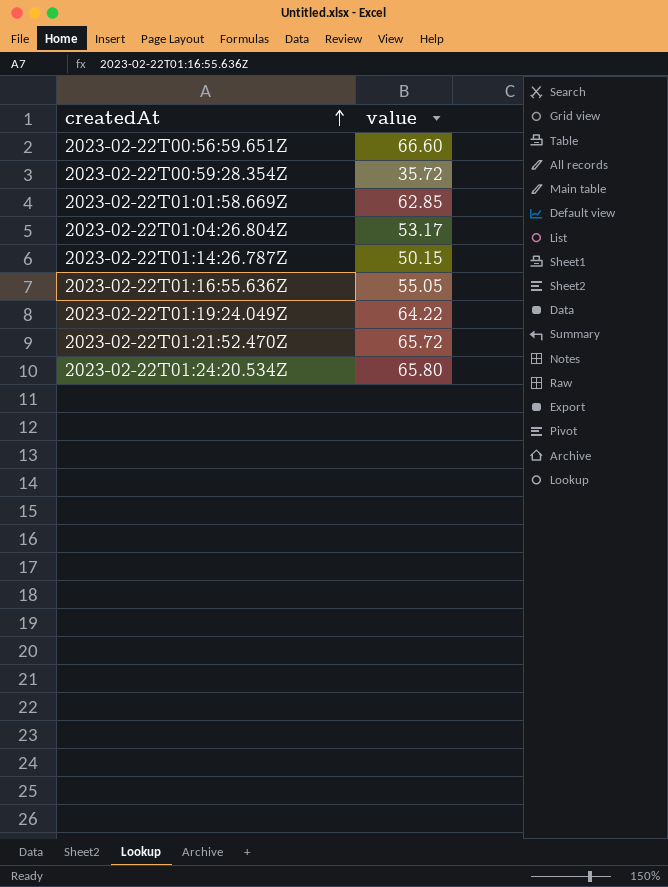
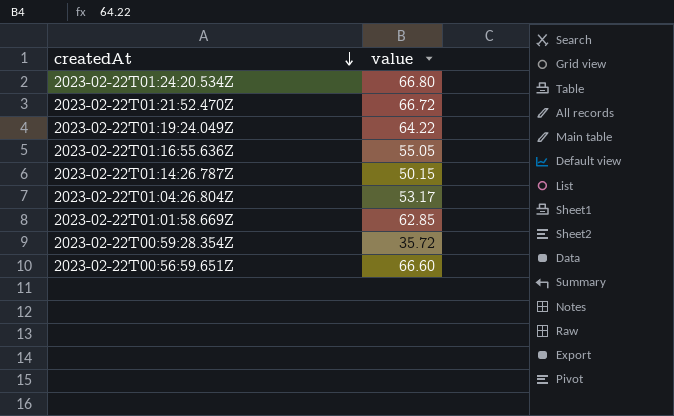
row order: createdAt ascending -> createdAt descending
2023-02-22T01:24:20.534Z | value: 65.80 -> 66.80
2023-02-22T01:21:52.470Z | value: 65.72 -> 66.72

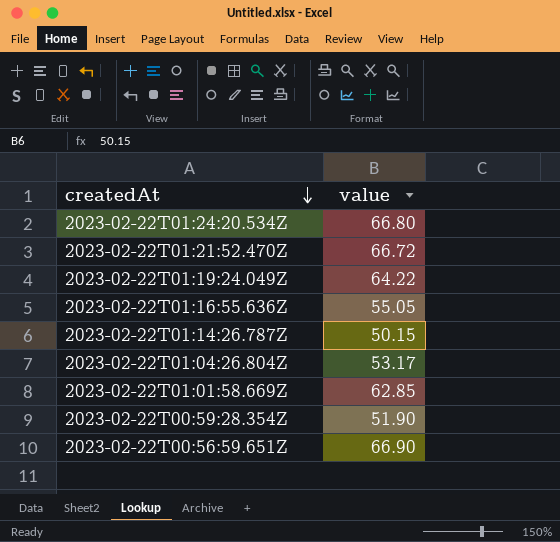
2023-02-22T00:59:28.354Z | value: 35.72 -> 51.90
2023-02-22T00:56:59.651Z | value: 66.60 -> 66.90

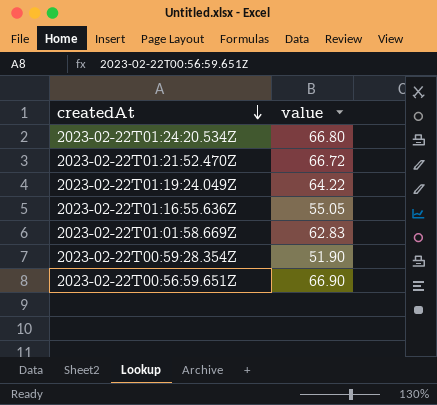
row 2023-02-22T01:14:26.787Z: 50.15 -> none
row 2023-02-22T01:04:26.804Z: 53.17 -> none
2023-02-22T01:01:58.669Z | value: 62.85 -> 62.83

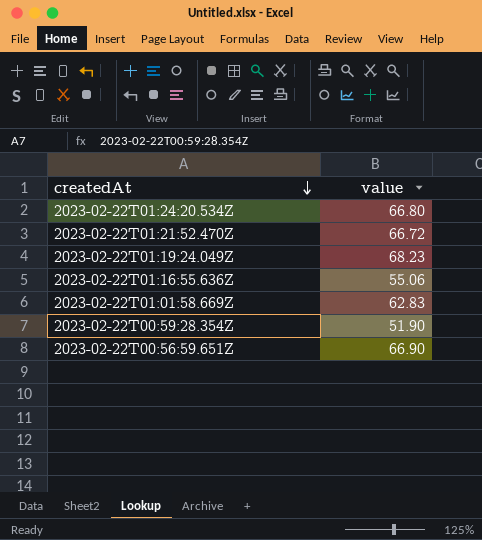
2023-02-22T01:19:24.049Z | value: 64.22 -> 68.23
2023-02-22T01:16:55.636Z | value: 55.05 -> 55.06

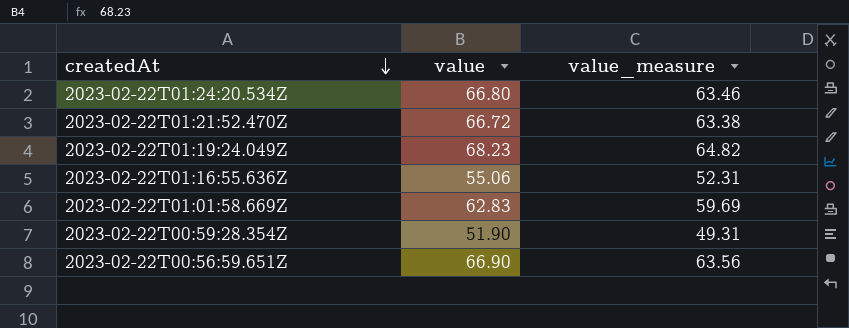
column value_measure | formula: none -> [value] * 0.95

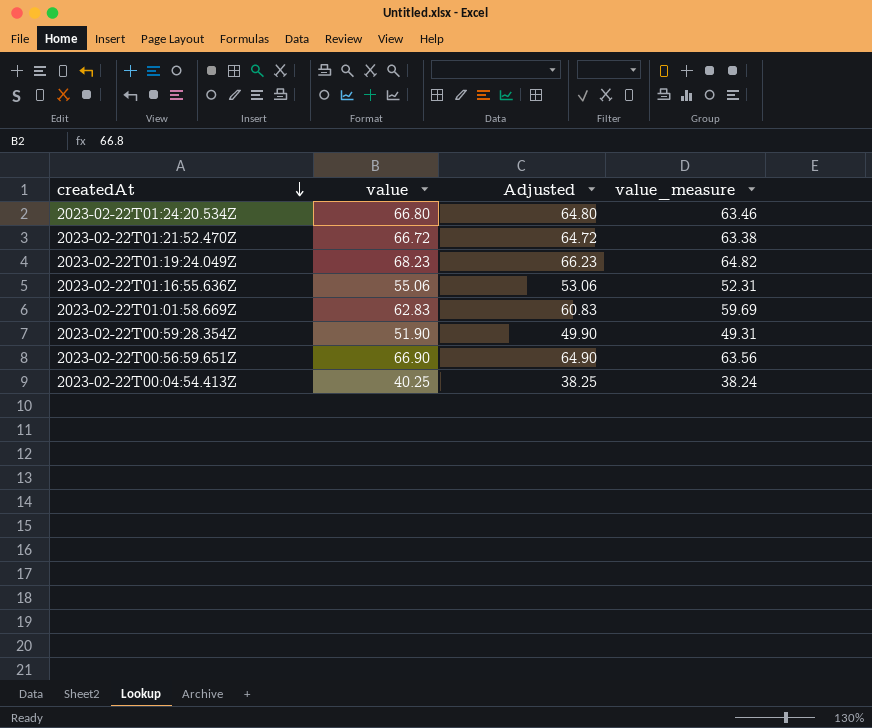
column Adjusted | formula: none -> [value] - 2
row 2023-02-22T00:04:54.413Z: none -> 40.25 | 38.25 | 38.24

